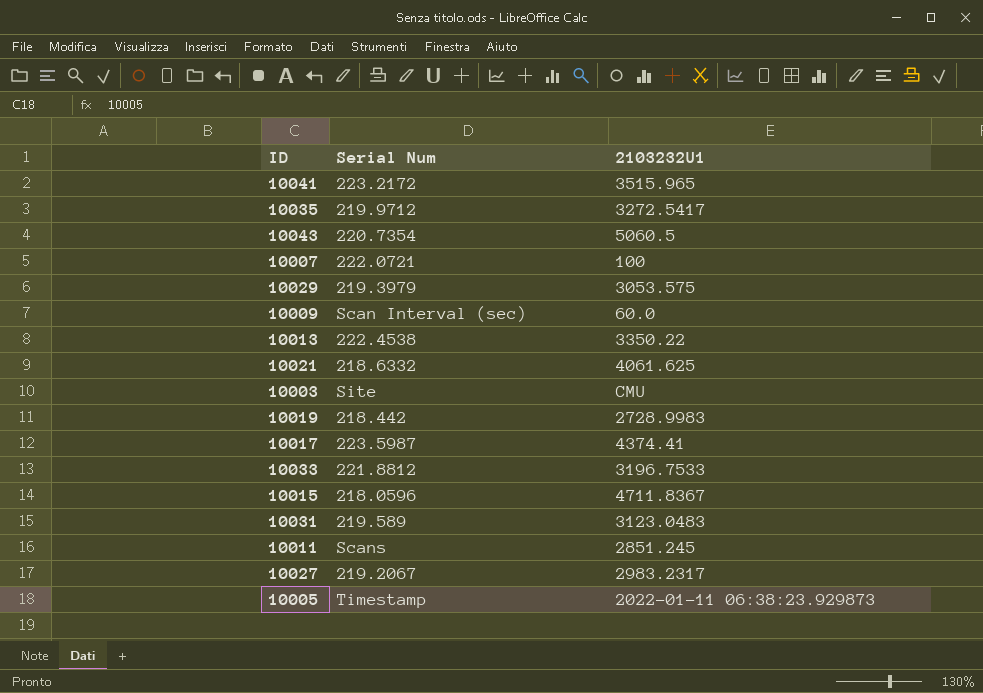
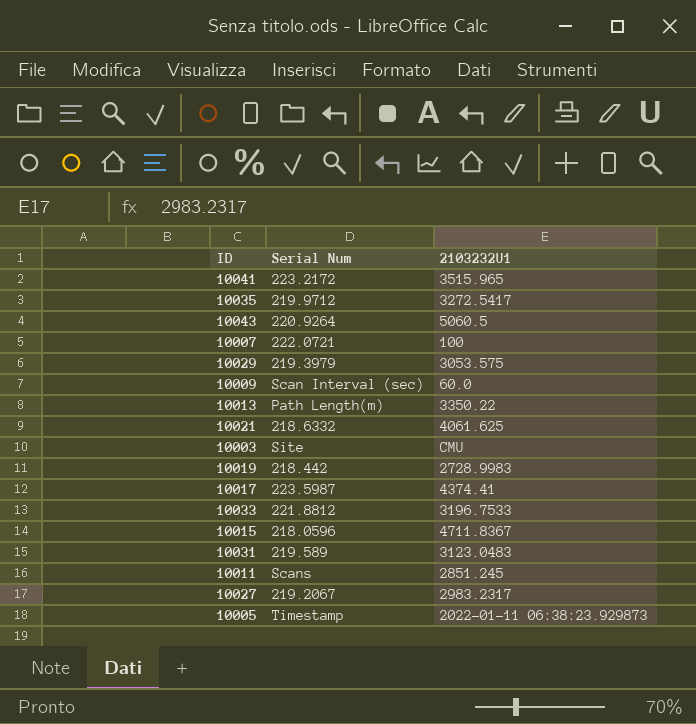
10043 | Serial Num: 220.7354 -> 220.9264
10013 | Serial Num: 222.4538 -> Path Length(m)

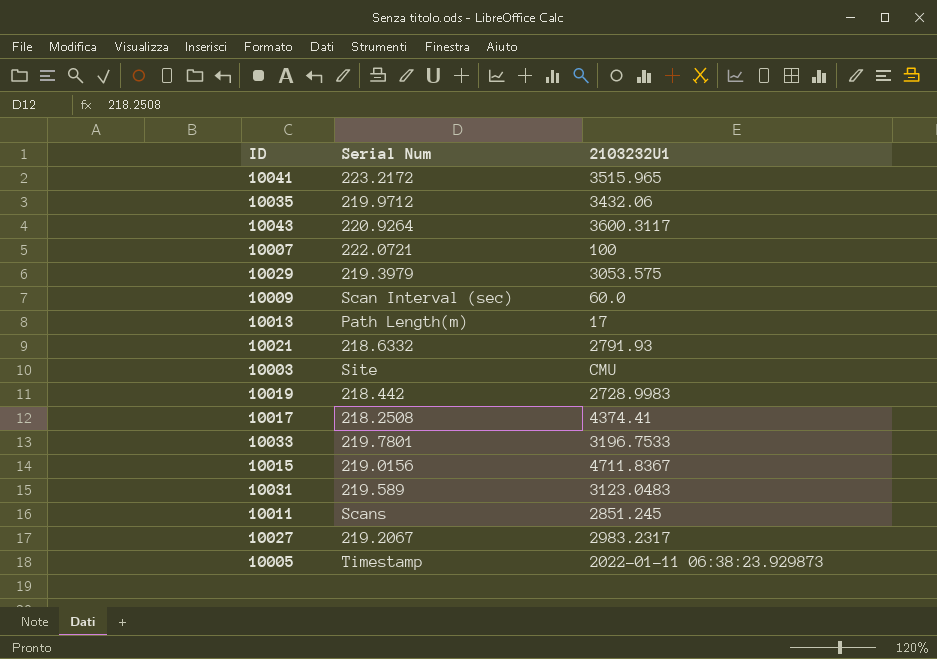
10035 | 2103232U1: 3272.5417 -> 3432.06
10043 | 2103232U1: 5060.5 -> 3600.3117
10013 | 2103232U1: 3350.22 -> 17
10021 | 2103232U1: 4061.625 -> 2791.93
10017 | Serial Num: 223.5987 -> 218.2508
10033 | Serial Num: 221.8812 -> 219.7801
10015 | Serial Num: 218.0596 -> 219.0156

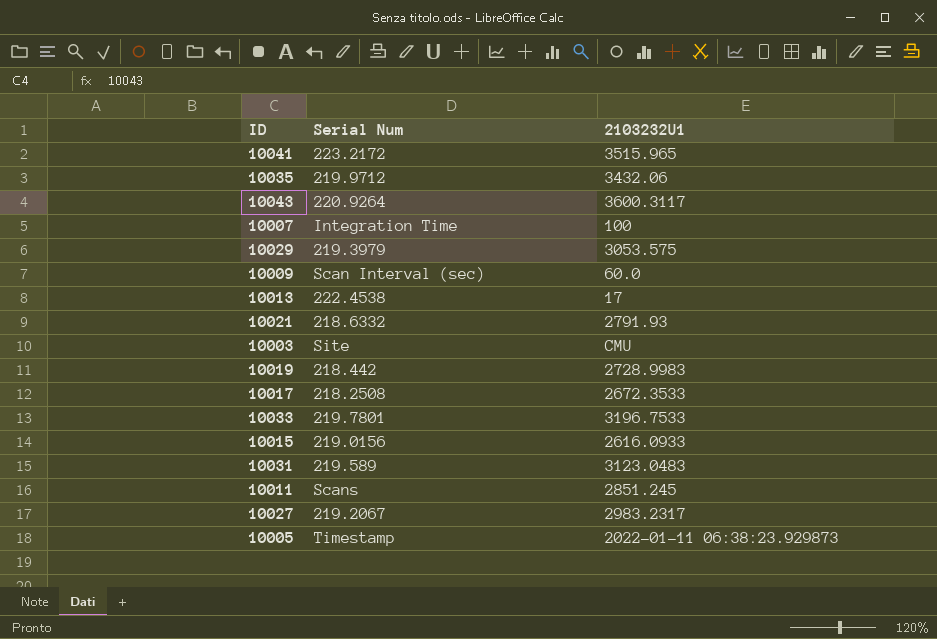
10007 | Serial Num: 222.0721 -> Integration Time
10013 | Serial Num: Path Length(m) -> 222.4538
10017 | 2103232U1: 4374.41 -> 2672.3533
10015 | 2103232U1: 4711.8367 -> 2616.0933

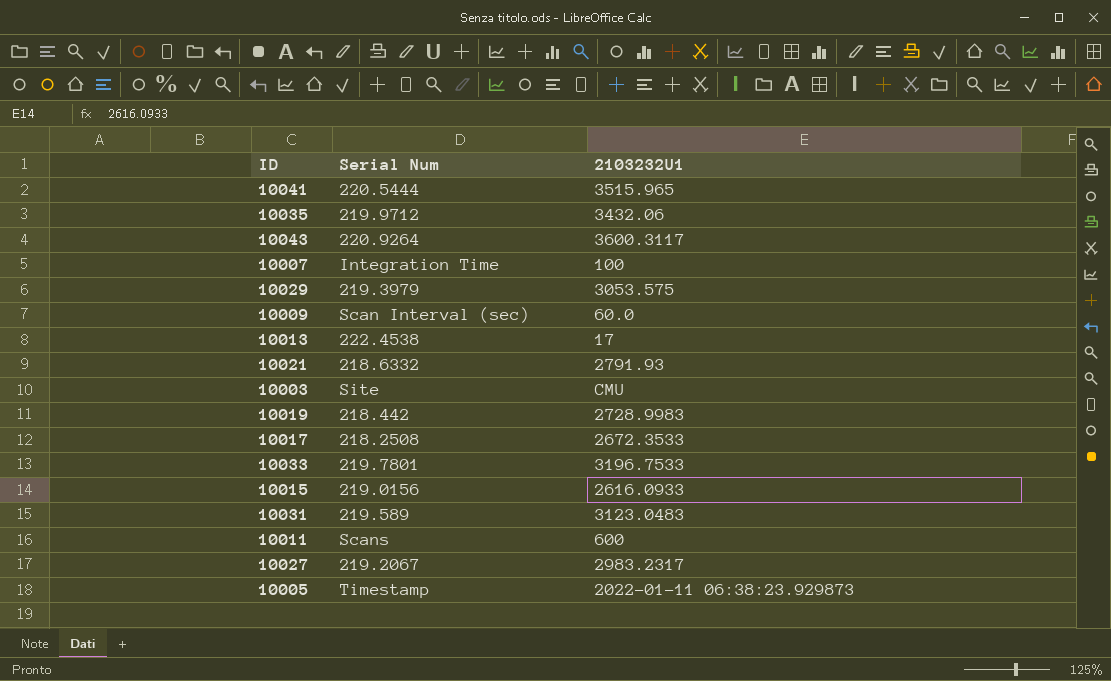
10041 | Serial Num: 223.2172 -> 220.5444
10011 | 2103232U1: 2851.245 -> 600

